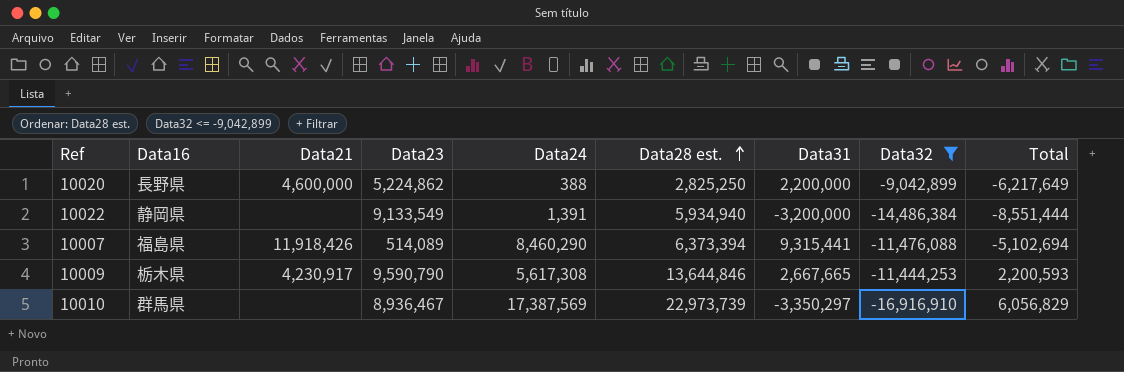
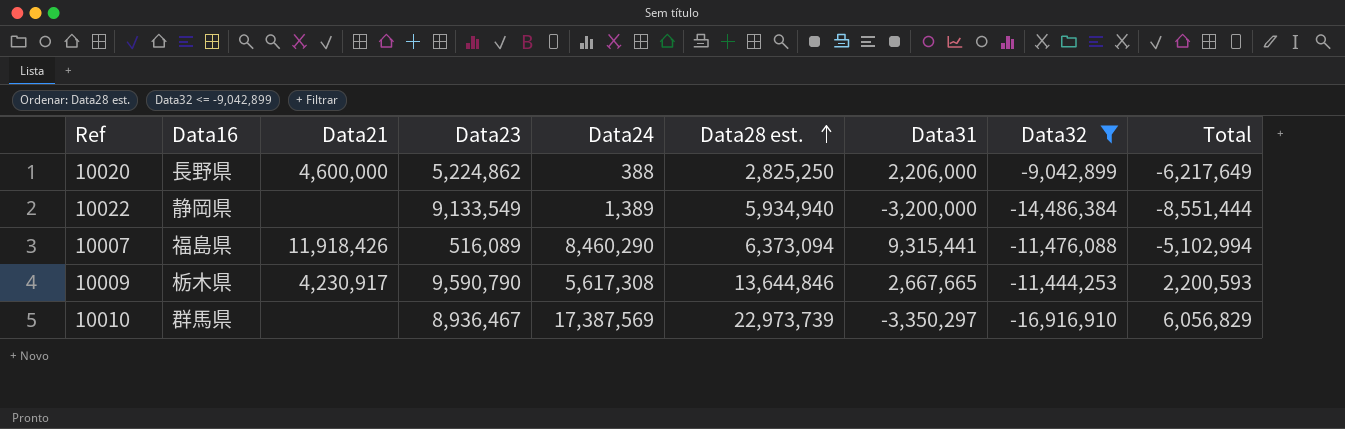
10020 | Data31: 2,200,000 -> 2,206,000
10022 | Data24: 1,391 -> 1,389
10007 | Data23: 514,089 -> 516,089
10007 | Data28 est.: 6,373,394 -> 6,373,094
10007 | Total: -5,102,694 -> -5,102,994

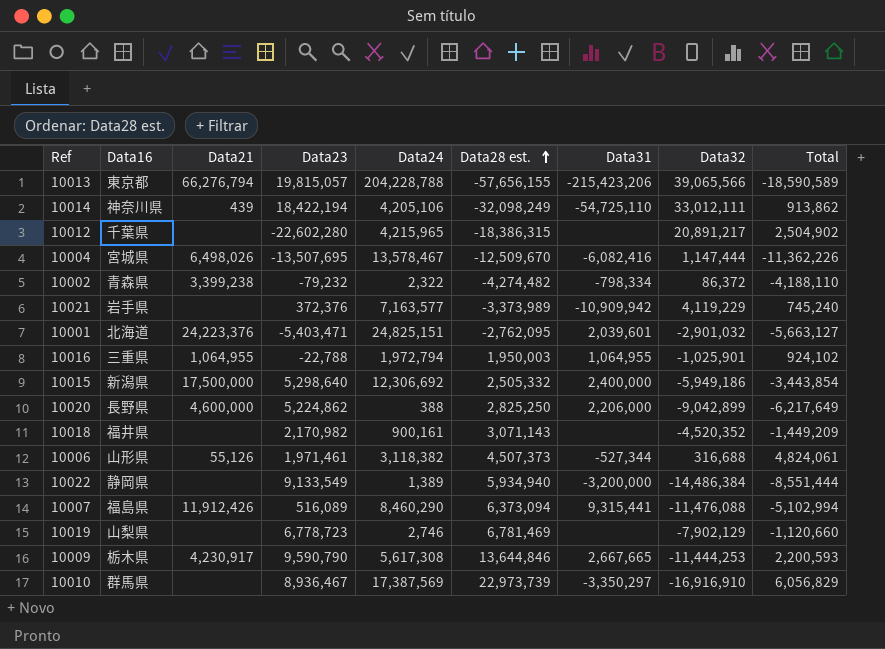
filter: Data32 <= -9,042,899 -> none
10007 | Data21: 11,918,426 -> 11,912,426

